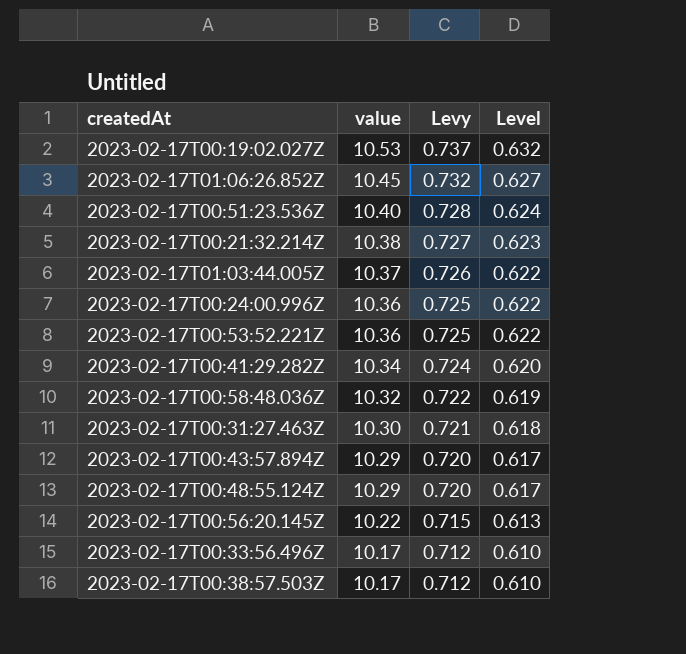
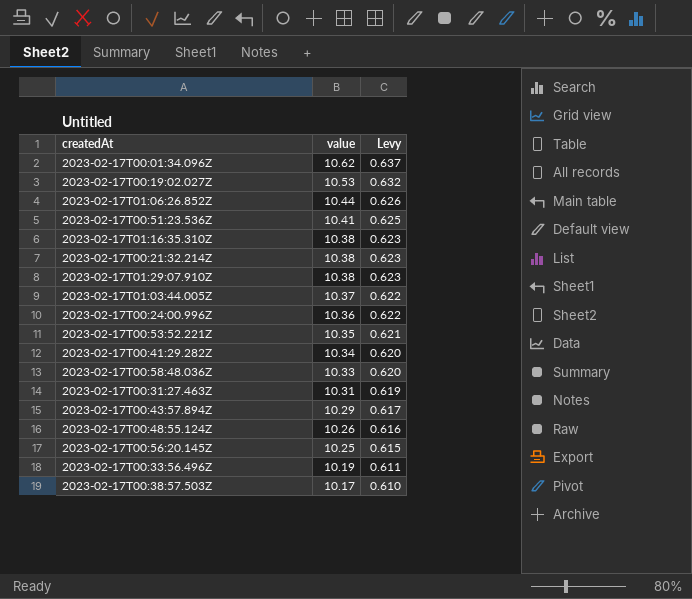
column Level | formula: [value] * 0.06 -> none
column Levy | formula: [value] * 0.07 -> [value] * 0.06
row 2023-02-17T00:01:34.096Z: none -> 10.62 | 0.637
2023-02-17T01:06:26.852Z | value: 10.45 -> 10.44
2023-02-17T00:51:23.536Z | value: 10.40 -> 10.41
row 2023-02-17T01:16:35.310Z: none -> 10.38 | 0.623
row 2023-02-17T01:29:07.910Z: none -> 10.38 | 0.623
2023-02-17T00:53:52.221Z | value: 10.36 -> 10.35
2023-02-17T00:58:48.036Z | value: 10.32 -> 10.33
2023-02-17T00:31:27.463Z | value: 10.30 -> 10.31
2023-02-17T00:48:55.124Z | value: 10.29 -> 10.26
2023-02-17T00:56:20.145Z | value: 10.22 -> 10.25
2023-02-17T00:33:56.496Z | value: 10.17 -> 10.19

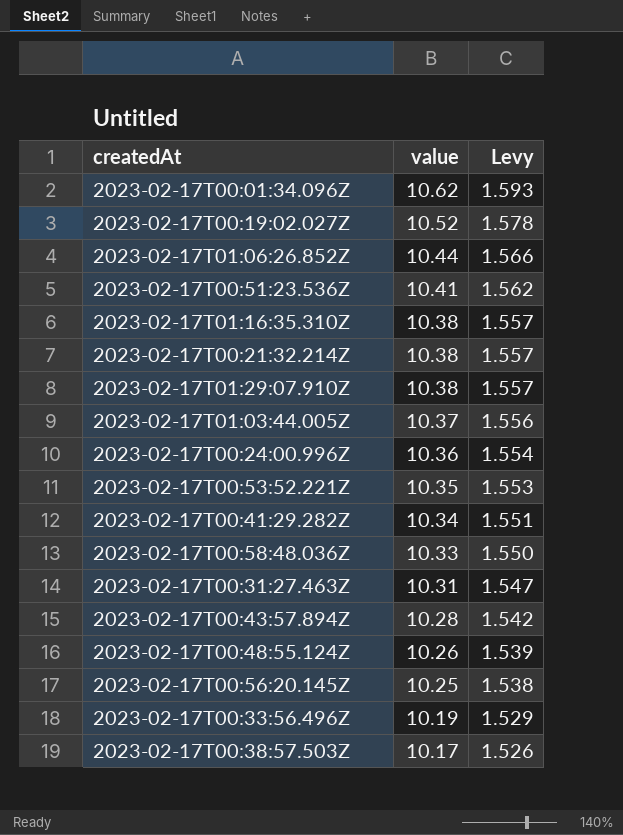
column Levy | formula: [value] * 0.06 -> [value] * 0.15
2023-02-17T00:19:02.027Z | value: 10.53 -> 10.52
2023-02-17T00:43:57.894Z | value: 10.29 -> 10.28

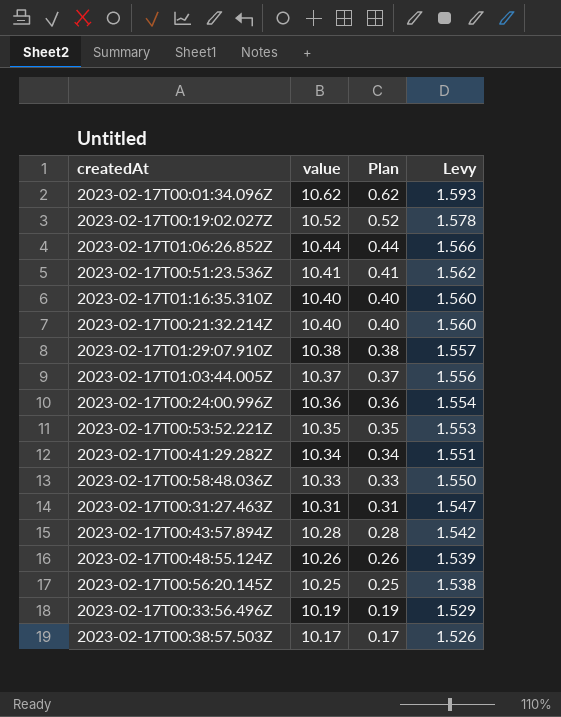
column Plan | formula: none -> [value] - 10
2023-02-17T01:16:35.310Z | value: 10.38 -> 10.40
2023-02-17T01:16:35.310Z | Levy: 1.557 -> 1.560
2023-02-17T00:21:32.214Z | value: 10.38 -> 10.40
2023-02-17T00:21:32.214Z | Levy: 1.557 -> 1.560

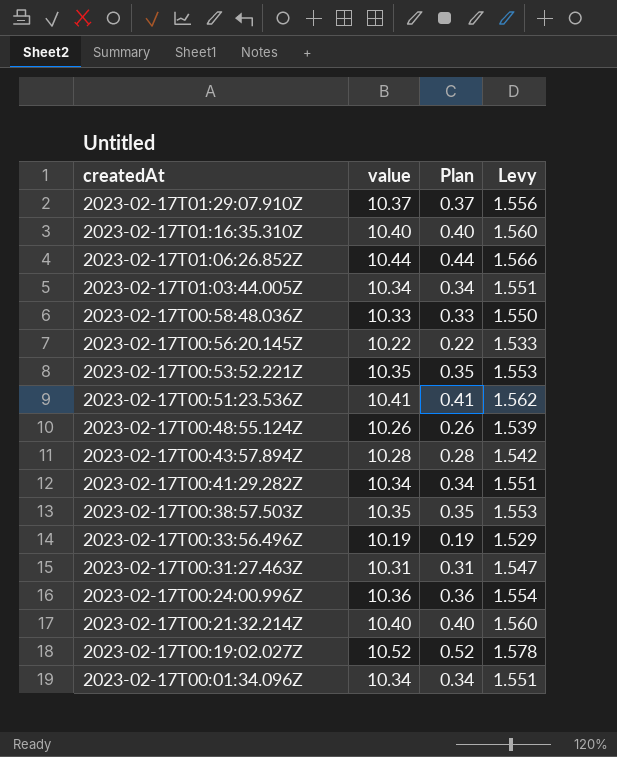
row order: value descending -> createdAt descending
2023-02-17T01:29:07.910Z | value: 10.38 -> 10.37
2023-02-17T01:29:07.910Z | Plan: 0.38 -> 0.37
2023-02-17T01:29:07.910Z | Levy: 1.557 -> 1.556
2023-02-17T01:03:44.005Z | value: 10.37 -> 10.34
2023-02-17T01:03:44.005Z | Plan: 0.37 -> 0.34
2023-02-17T01:03:44.005Z | Levy: 1.556 -> 1.551
2023-02-17T00:56:20.145Z | value: 10.25 -> 10.22
2023-02-17T00:56:20.145Z | Plan: 0.25 -> 0.22
2023-02-17T00:56:20.145Z | Levy: 1.538 -> 1.533
2023-02-17T00:38:57.503Z | value: 10.17 -> 10.35
2023-02-17T00:38:57.503Z | Plan: 0.17 -> 0.35
2023-02-17T00:38:57.503Z | Levy: 1.526 -> 1.553
2023-02-17T00:01:34.096Z | value: 10.62 -> 10.34
2023-02-17T00:01:34.096Z | Plan: 0.62 -> 0.34
2023-02-17T00:01:34.096Z | Levy: 1.593 -> 1.551

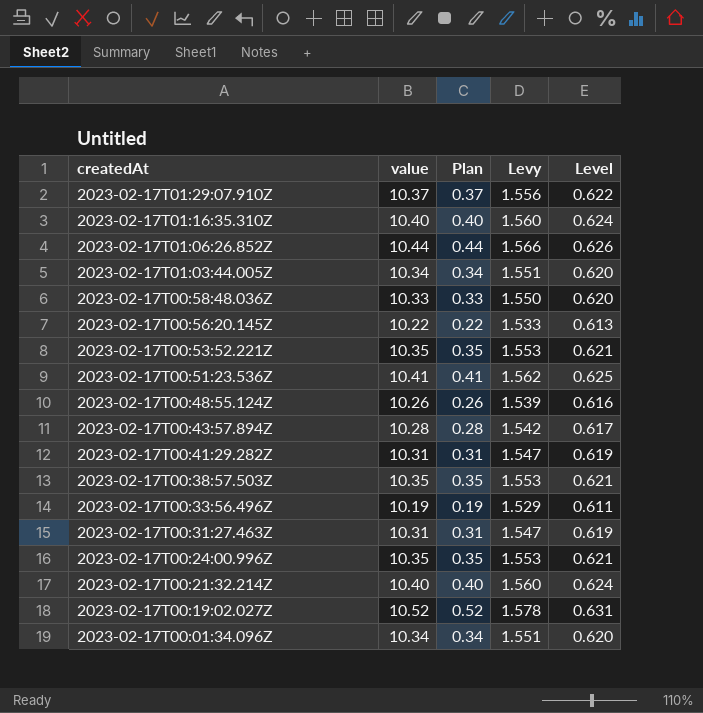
column Level | formula: none -> [value] * 0.06
2023-02-17T00:41:29.282Z | value: 10.34 -> 10.31
2023-02-17T00:41:29.282Z | Plan: 0.34 -> 0.31
2023-02-17T00:41:29.282Z | Levy: 1.551 -> 1.547
2023-02-17T00:24:00.996Z | value: 10.36 -> 10.35
2023-02-17T00:24:00.996Z | Plan: 0.36 -> 0.35
2023-02-17T00:24:00.996Z | Levy: 1.554 -> 1.553

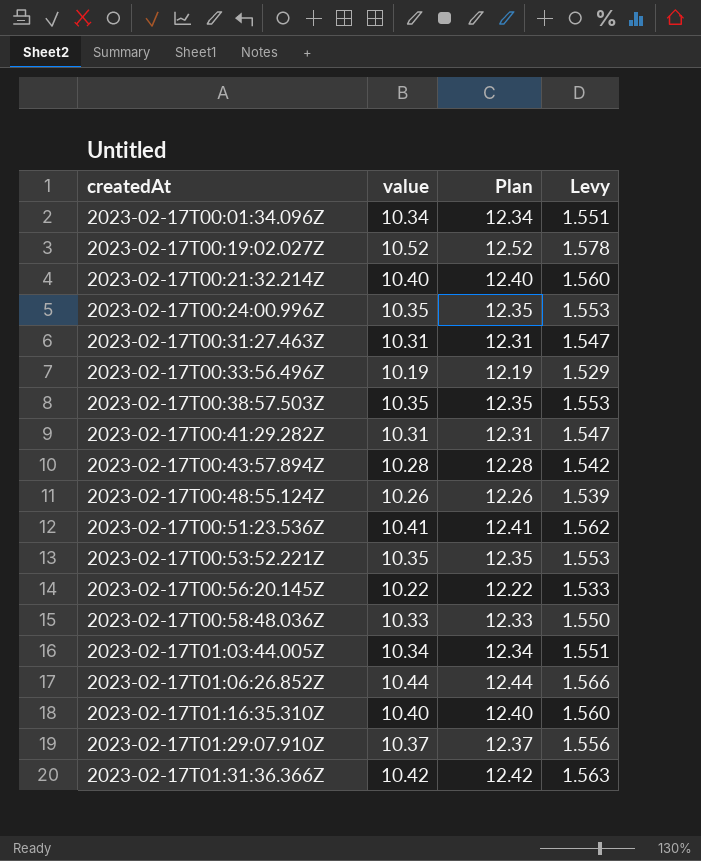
row order: createdAt descending -> createdAt ascending
column Level | formula: [value] * 0.06 -> none
column Plan | formula: [value] - 10 -> [value] + 2
row 2023-02-17T01:31:36.366Z: none -> 10.42 | 12.42 | 1.563

